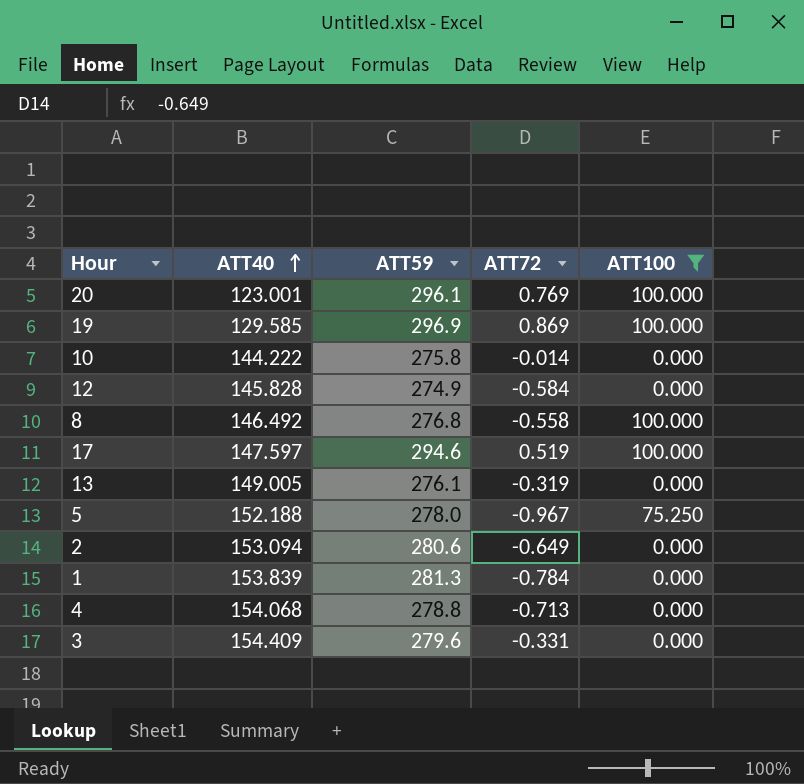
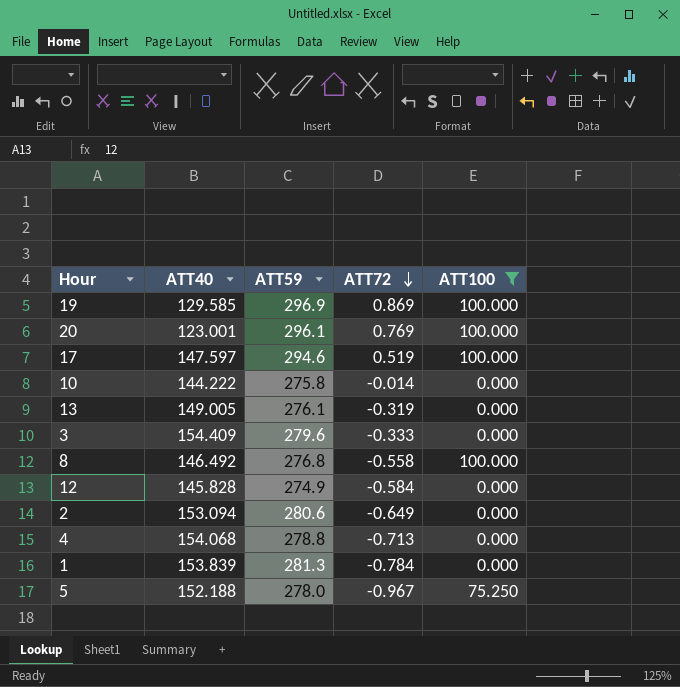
row order: ATT40 ascending -> ATT72 descending
3 | ATT72: -0.331 -> -0.333

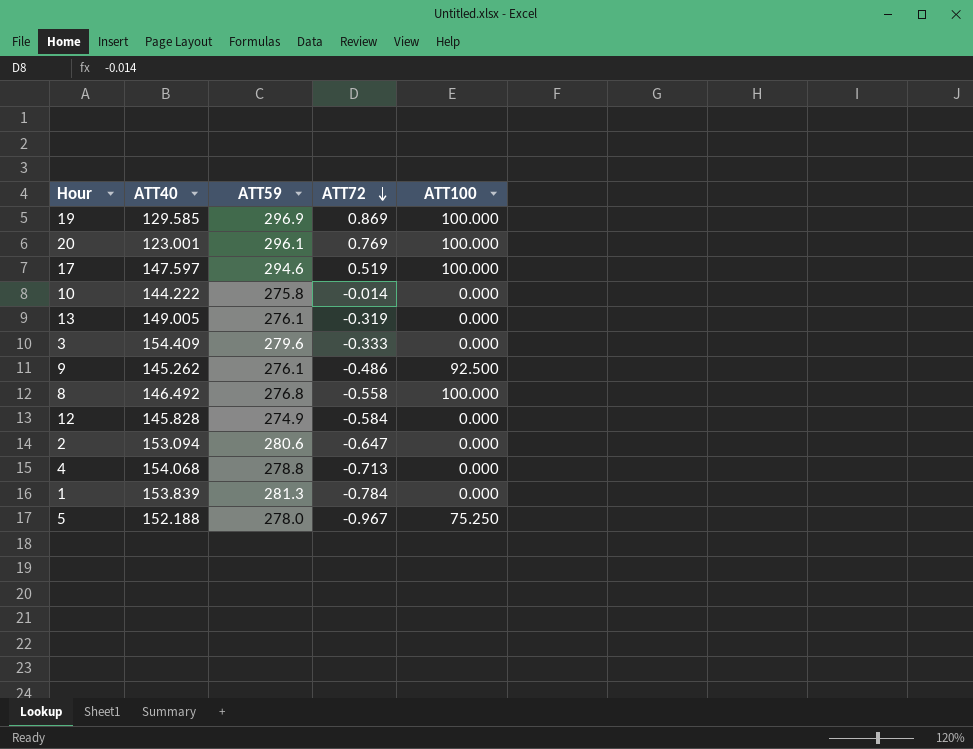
filter: ATT100 != 92.500 -> none
2 | ATT72: -0.649 -> -0.647

